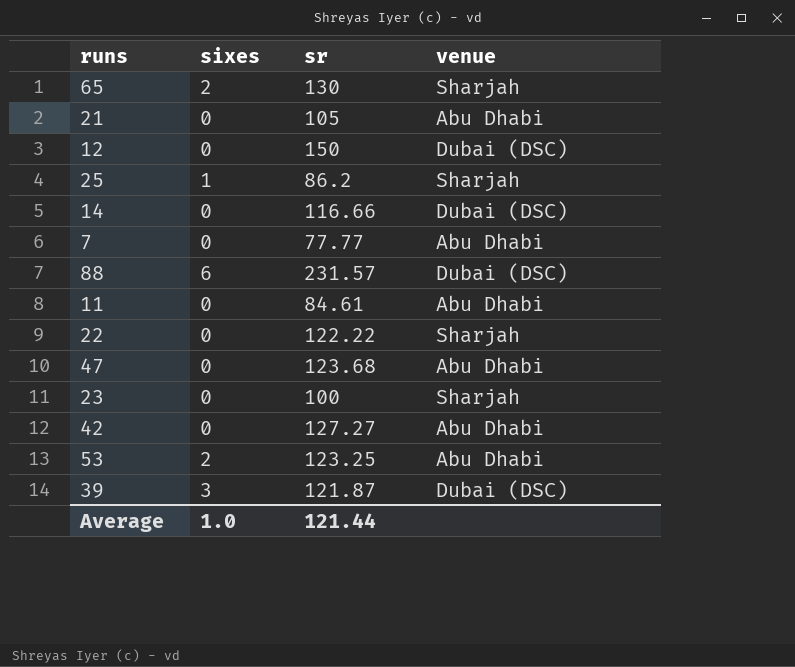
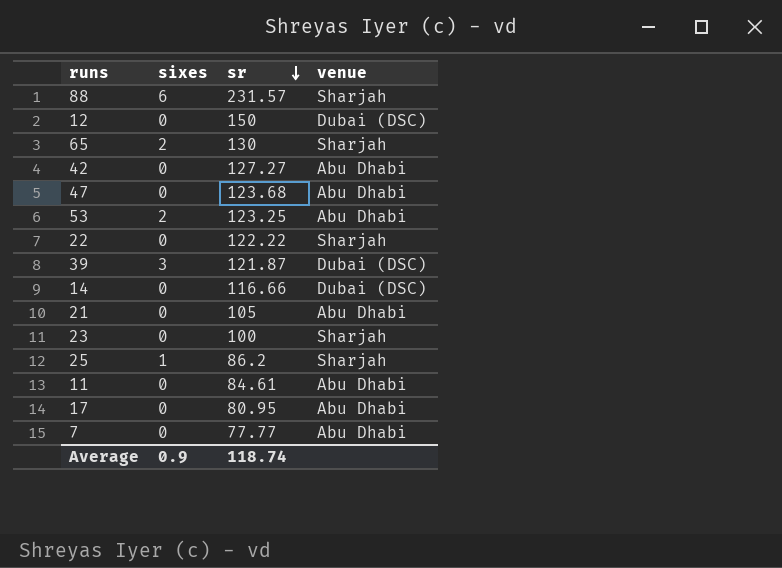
row order: none -> sr descending
88 | venue: Dubai (DSC) -> Sharjah
row 17: none -> 0 | 80.95 | Abu Dhabi
Average | sixes: 1.0 -> 0.9
Average | sr: 121.44 -> 118.74

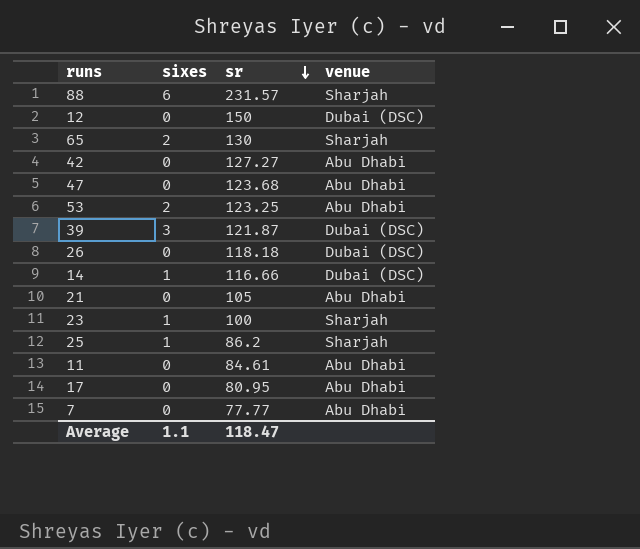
row 22: 0 | 122.22 | Sharjah -> none
row 26: none -> 0 | 118.18 | Dubai (DSC)
14 | sixes: 0 -> 1
23 | sixes: 0 -> 1
Average | sixes: 0.9 -> 1.1
Average | sr: 118.74 -> 118.47

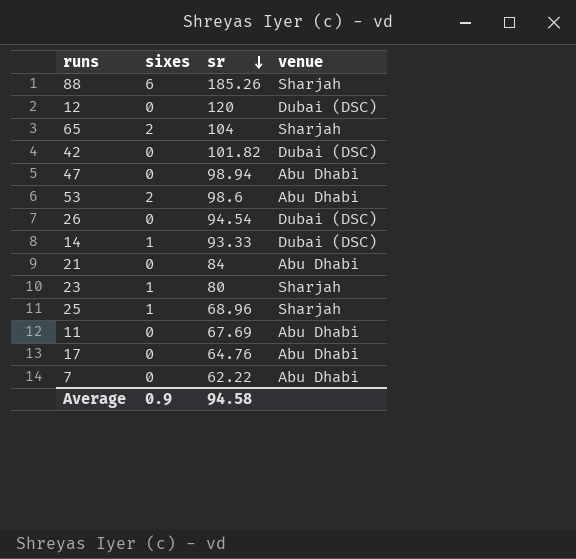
row 39: 3 | 121.87 | Dubai (DSC) -> none
88 | sr: 231.57 -> 185.26
12 | sr: 150 -> 120
65 | sr: 130 -> 104
42 | sr: 127.27 -> 101.82
42 | venue: Abu Dhabi -> Dubai (DSC)
47 | sr: 123.68 -> 98.94
53 | sr: 123.25 -> 98.6
26 | sr: 118.18 -> 94.54
14 | sr: 116.66 -> 93.33
21 | sr: 105 -> 84
23 | sr: 100 -> 80
25 | sr: 86.2 -> 68.96
11 | sr: 84.61 -> 67.69
17 | sr: 80.95 -> 64.76
7 | sr: 77.77 -> 62.22
Average | sixes: 1.1 -> 0.9
Average | sr: 118.47 -> 94.58

